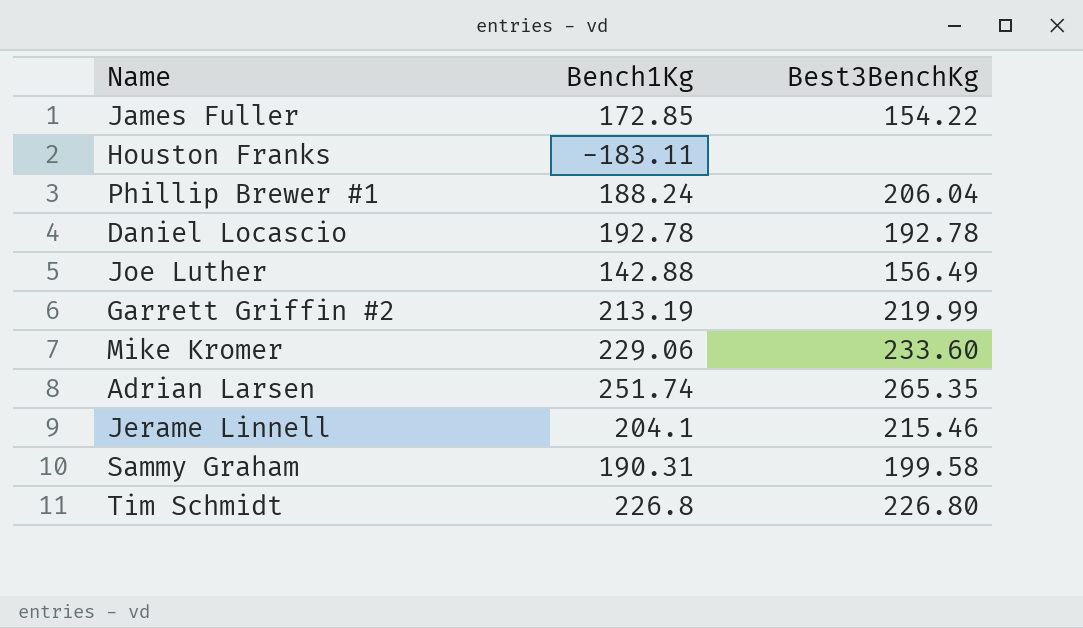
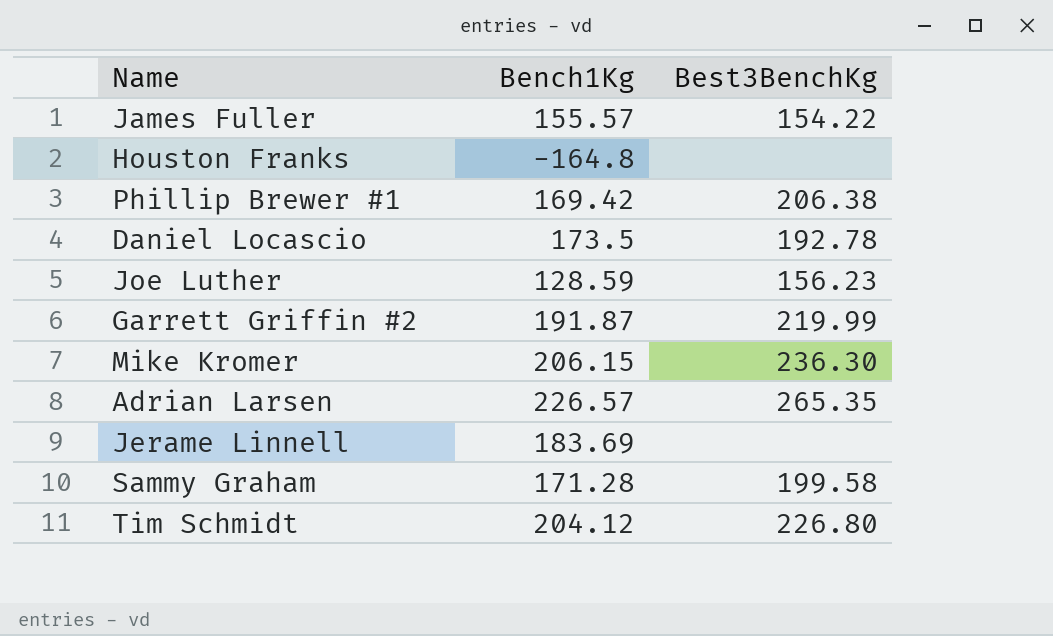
James Fuller | Bench1Kg: 172.85 -> 155.57
Houston Franks | Bench1Kg: -183.11 -> -164.8
Phillip Brewer #1 | Bench1Kg: 188.24 -> 169.42
Phillip Brewer #1 | Best3BenchKg: 206.04 -> 206.38
Daniel Locascio | Bench1Kg: 192.78 -> 173.5
Joe Luther | Bench1Kg: 142.88 -> 128.59
Joe Luther | Best3BenchKg: 156.49 -> 156.23
Garrett Griffin #2 | Bench1Kg: 213.19 -> 191.87
Mike Kromer | Bench1Kg: 229.06 -> 206.15
Mike Kromer | Best3BenchKg: 233.60 -> 236.30
Adrian Larsen | Bench1Kg: 251.74 -> 226.57
Jerame Linnell | Bench1Kg: 204.1 -> 183.69
Jerame Linnell | Best3BenchKg: 215.46 -> none
Sammy Graham | Bench1Kg: 190.31 -> 171.28
Tim Schmidt | Bench1Kg: 226.8 -> 204.12

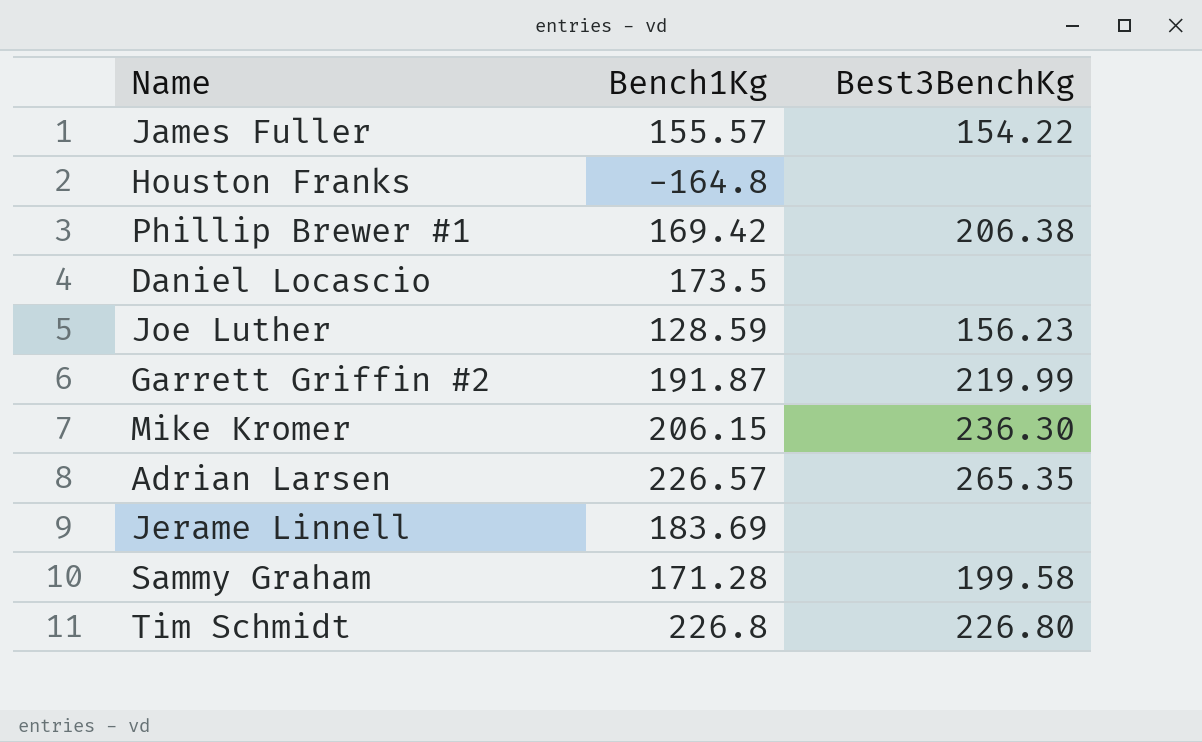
Daniel Locascio | Best3BenchKg: 192.78 -> none
Tim Schmidt | Bench1Kg: 204.12 -> 226.8

